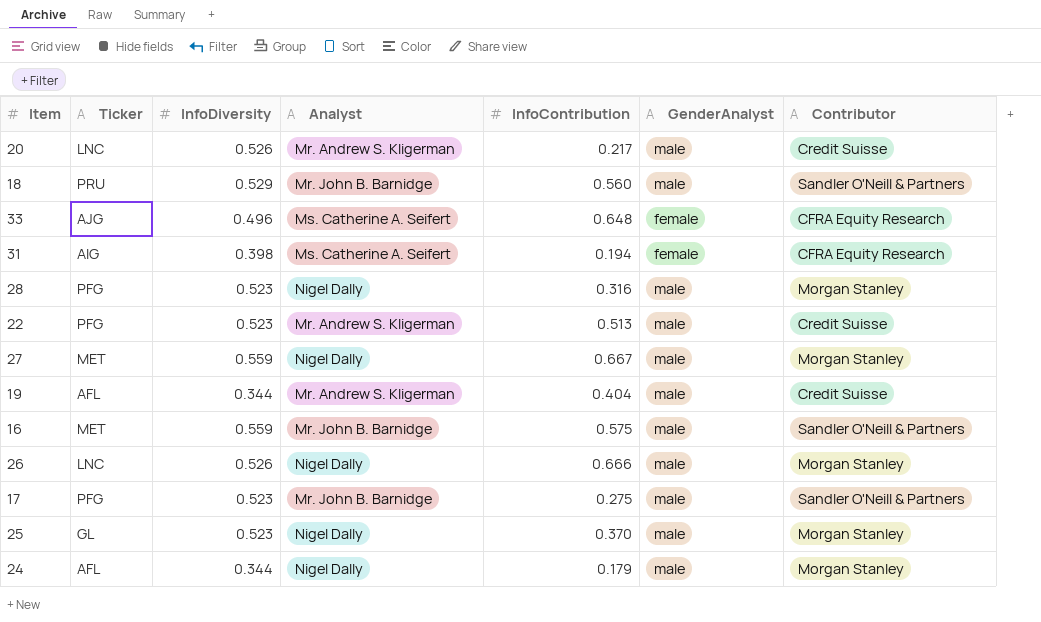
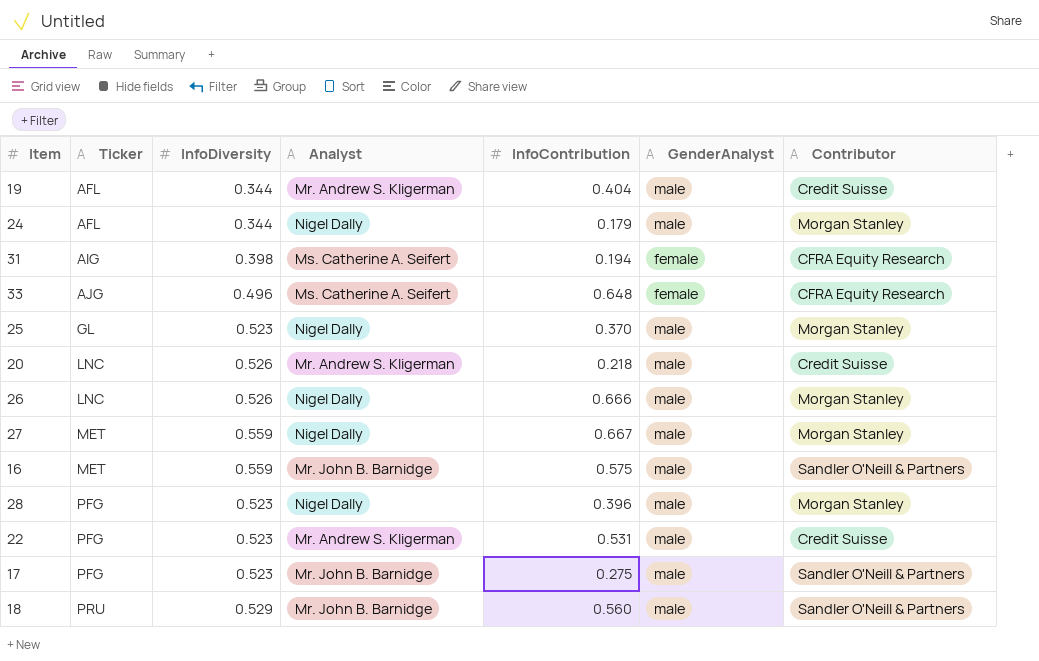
row order: none -> Ticker ascending
20 | InfoContribution: 0.217 -> 0.218
28 | InfoContribution: 0.316 -> 0.396
22 | InfoContribution: 0.513 -> 0.531

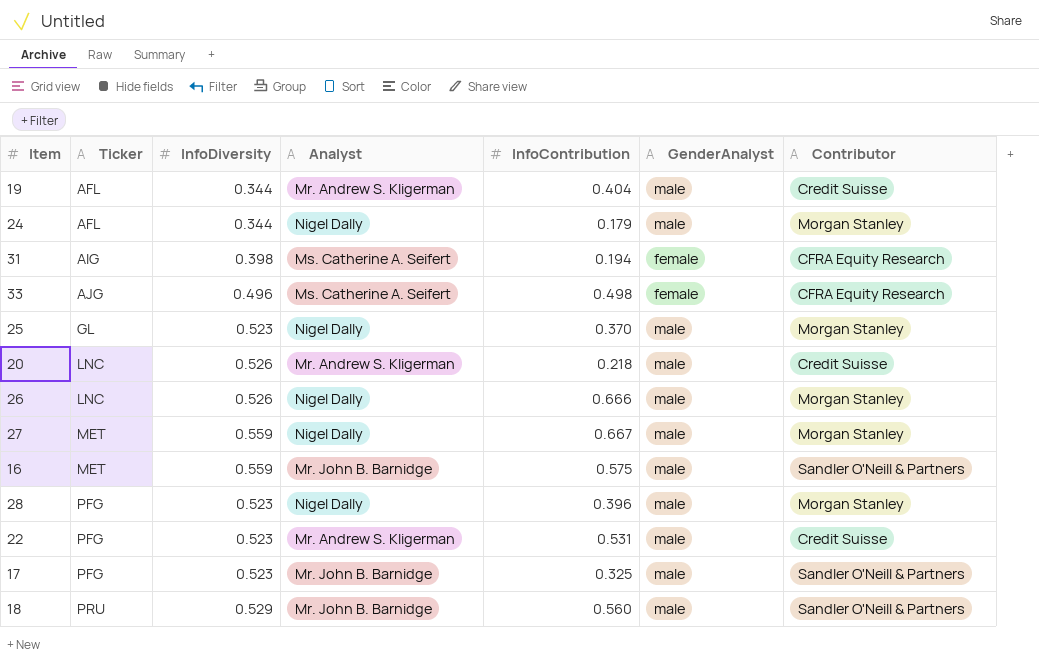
33 | InfoContribution: 0.648 -> 0.498
17 | InfoContribution: 0.275 -> 0.325

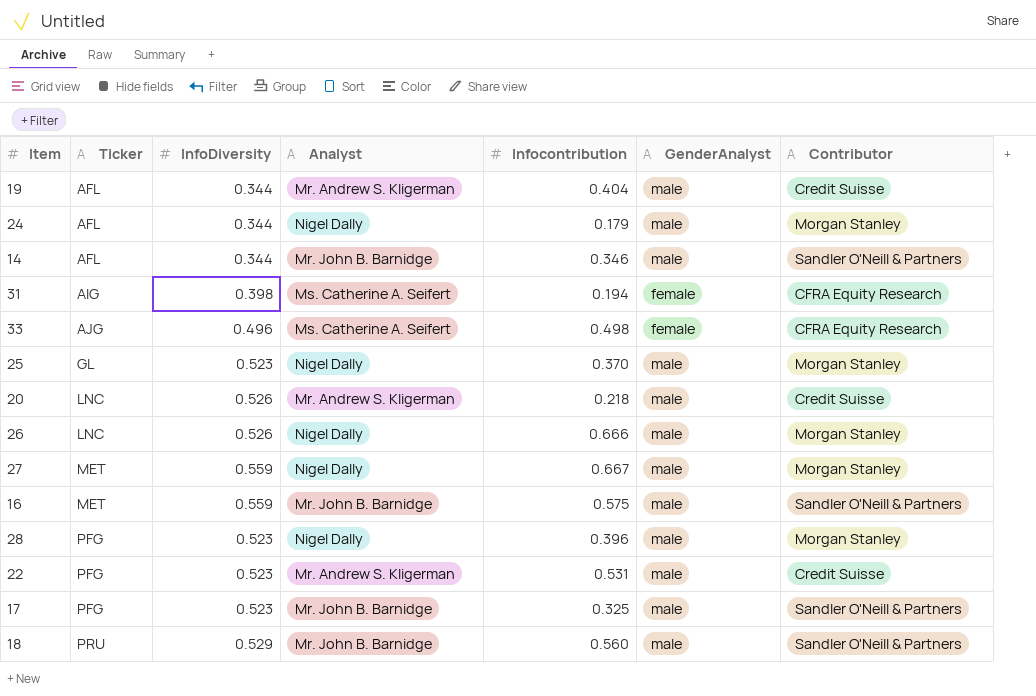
column name: InfoContribution -> Infocontribution
row 14: none -> AFL | 0.344 | Mr. John B. Barnidge | 0.346 | male | Sandler O'Neill & Partners

